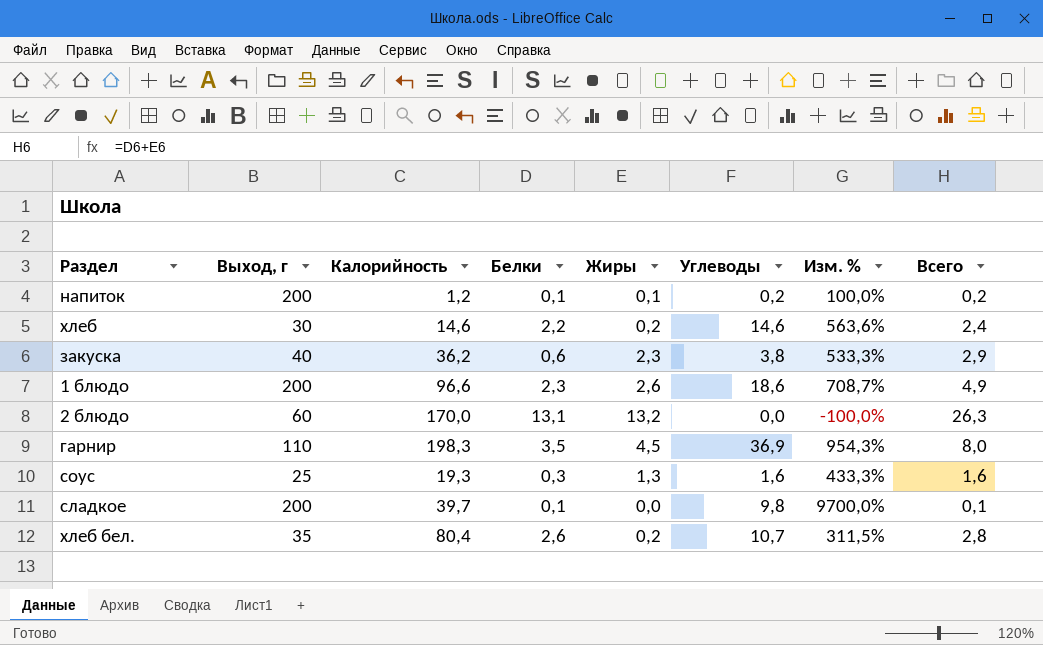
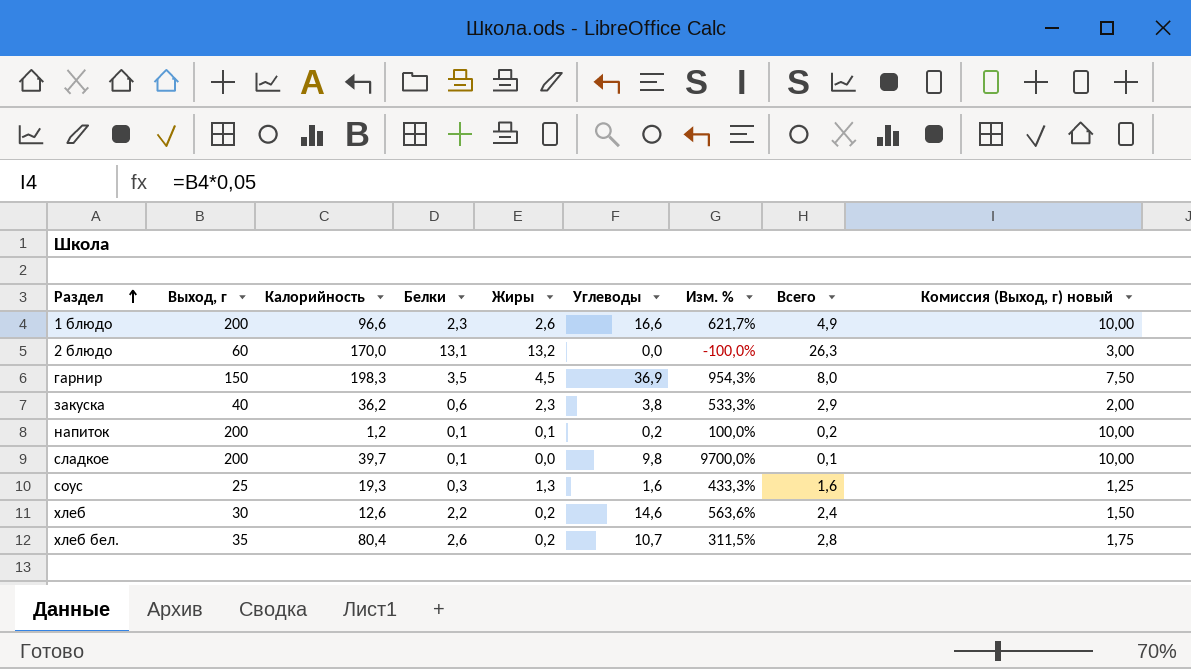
row order: none -> Раздел ascending
column Комиссия (Выход, г) новый | formula: none -> [Выход, г] * 0,05
1 блюдо | Углеводы: 18,6 -> 16,6
1 блюдо | Изм. %: 708,7% -> 621,7%
гарнир | Выход, г: 110 -> 150
хлеб | Калорийность: 14,6 -> 12,6

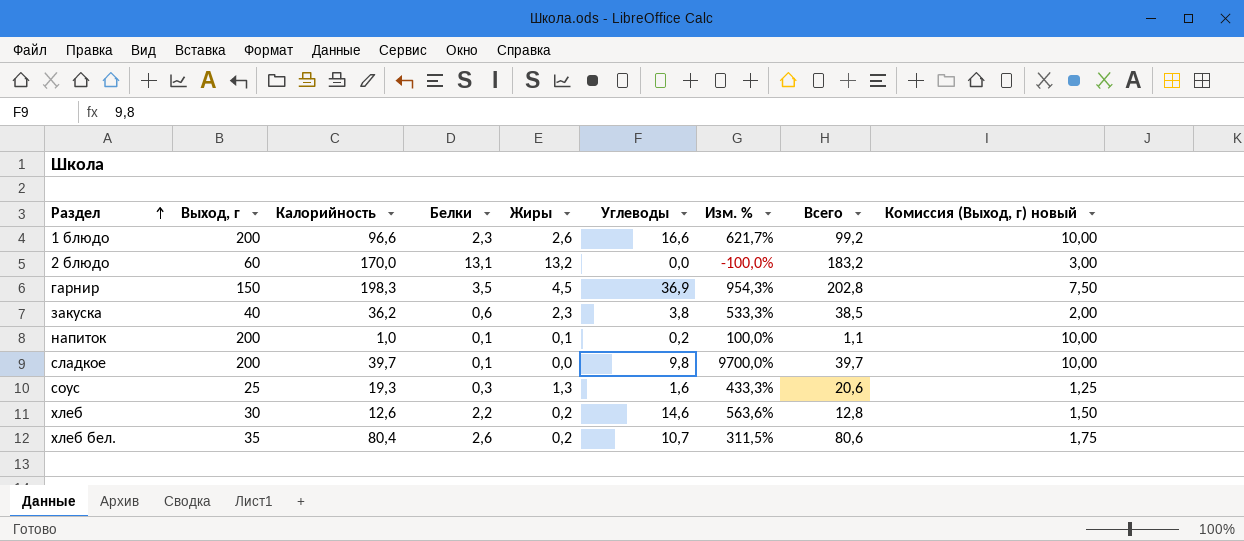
column Всего | formula: [Белки] + [Жиры] -> [Калорийность] + [Жиры]
напиток | Калорийность: 1,2 -> 1,0

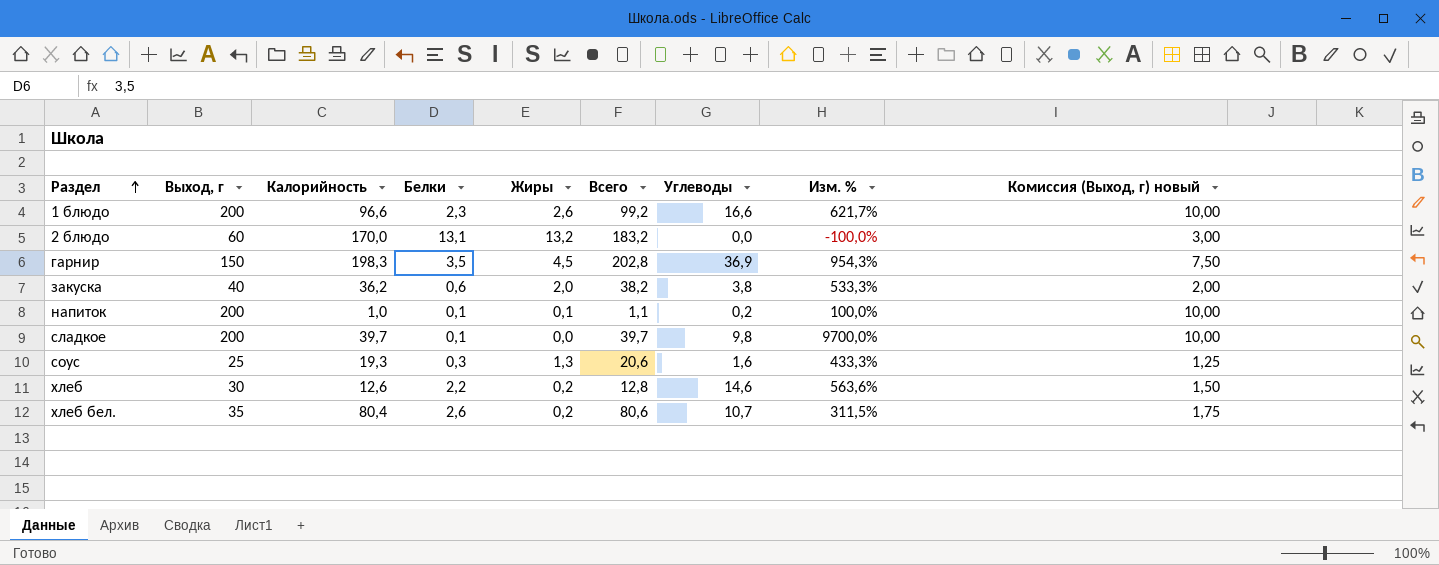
column Всего | position: 8 -> 6
закуска | Жиры: 2,3 -> 2,0
закуска | Всего: 38,5 -> 38,2

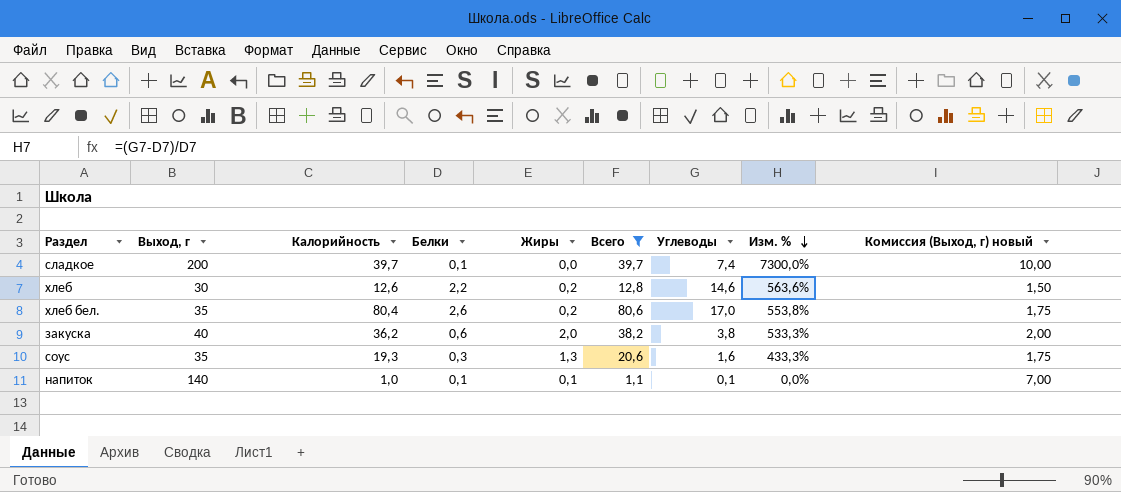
filter: none -> Всего <= 80,6
row order: Раздел ascending -> Изм. % descending
сладкое | Углеводы: 9,8 -> 7,4
сладкое | Изм. %: 9700,0% -> 7300,0%
хлеб бел. | Углеводы: 10,7 -> 17,0
хлеб бел. | Изм. %: 311,5% -> 553,8%
соус | Выход, г: 25 -> 35
соус | Комиссия (Выход, г) новый: 1,25 -> 1,75
напиток | Выход, г: 200 -> 140
напиток | Углеводы: 0,2 -> 0,1
напиток | Изм. %: 100,0% -> 0,0%
напиток | Комиссия (Выход, г) новый: 10,00 -> 7,00

